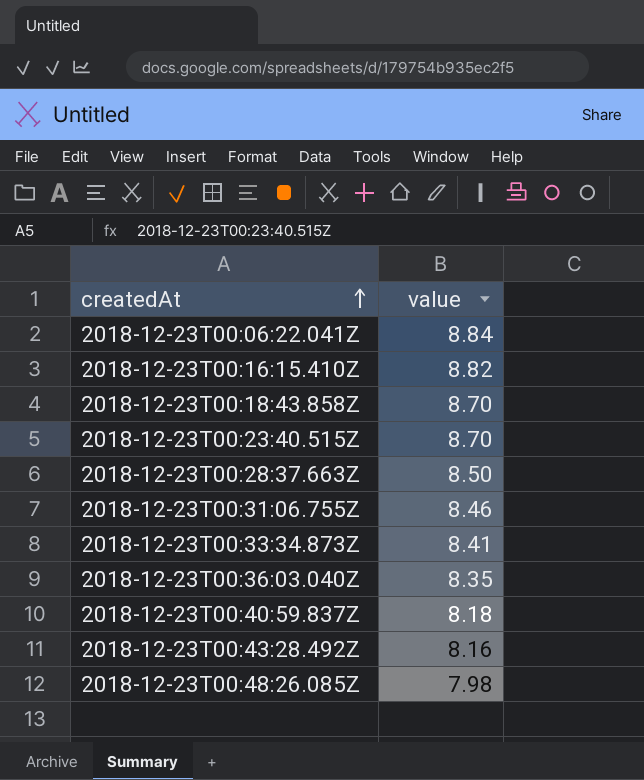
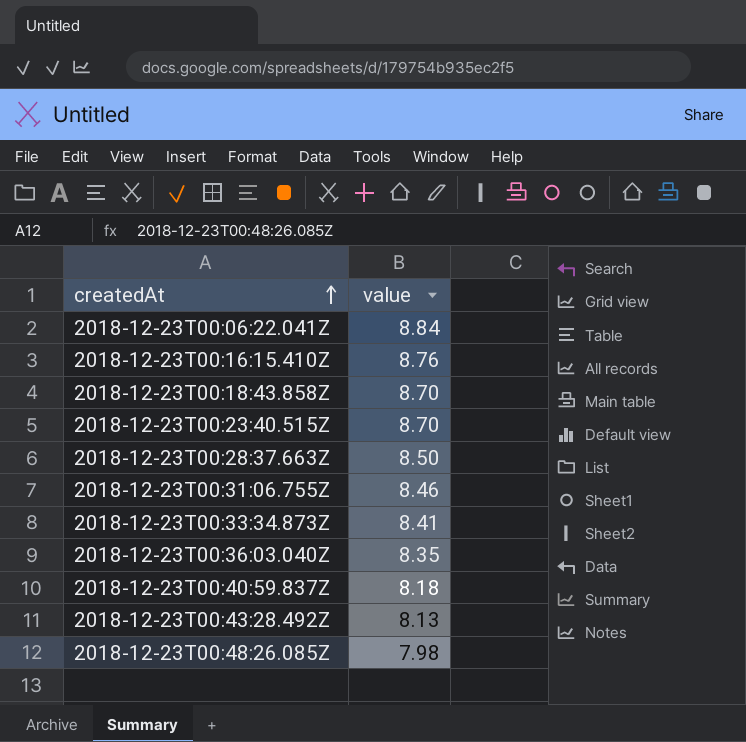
2018-12-23T00:16:15.410Z | value: 8.82 -> 8.76
2018-12-23T00:43:28.492Z | value: 8.16 -> 8.13

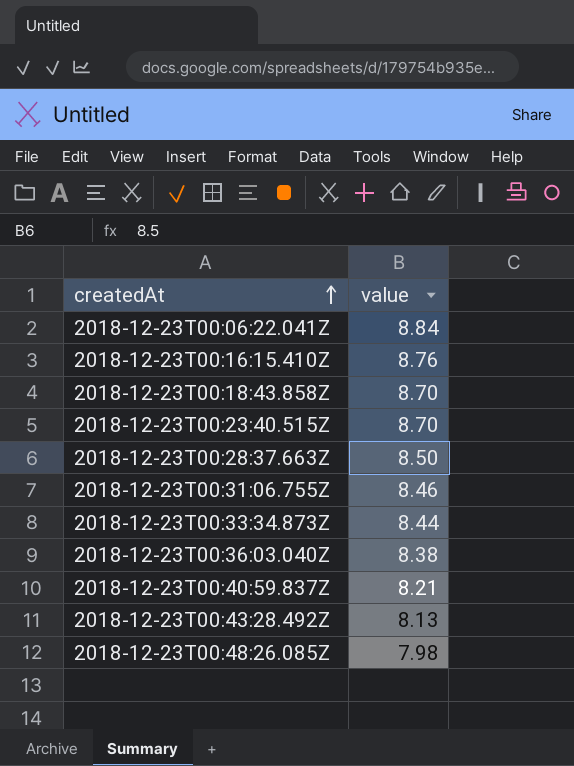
2018-12-23T00:33:34.873Z | value: 8.41 -> 8.44
2018-12-23T00:36:03.040Z | value: 8.35 -> 8.38
2018-12-23T00:40:59.837Z | value: 8.18 -> 8.21

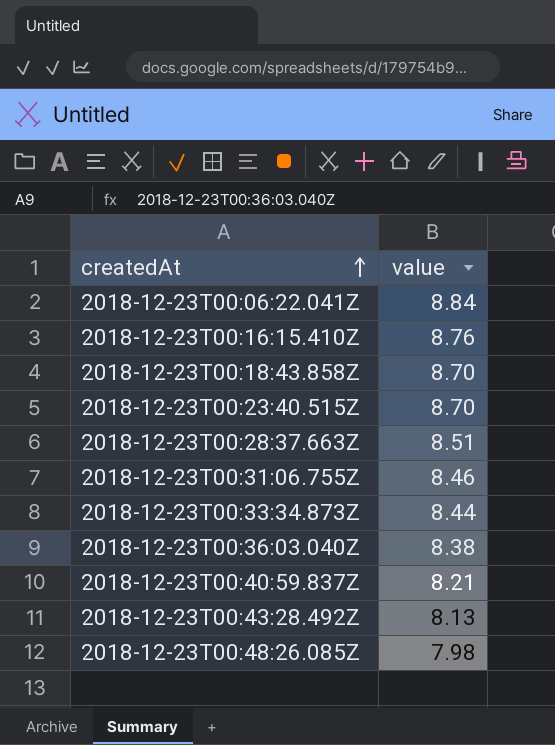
2018-12-23T00:28:37.663Z | value: 8.50 -> 8.51

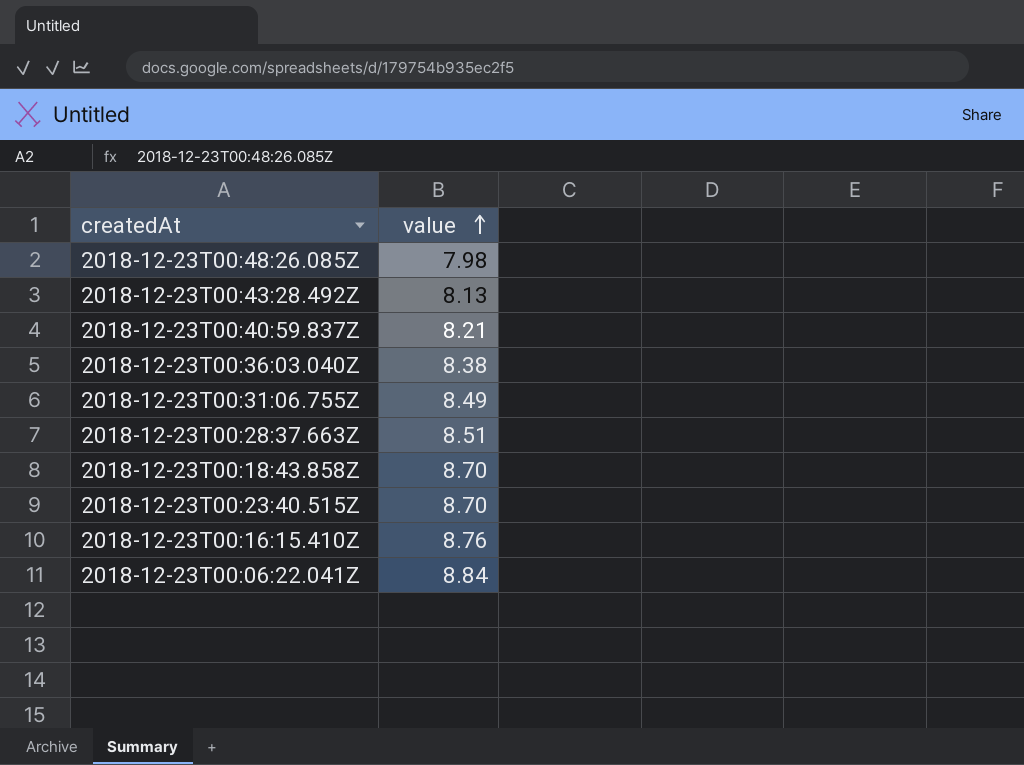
row order: createdAt ascending -> value ascending
row 2018-12-23T00:33:34.873Z: 8.44 -> none
2018-12-23T00:31:06.755Z | value: 8.46 -> 8.49

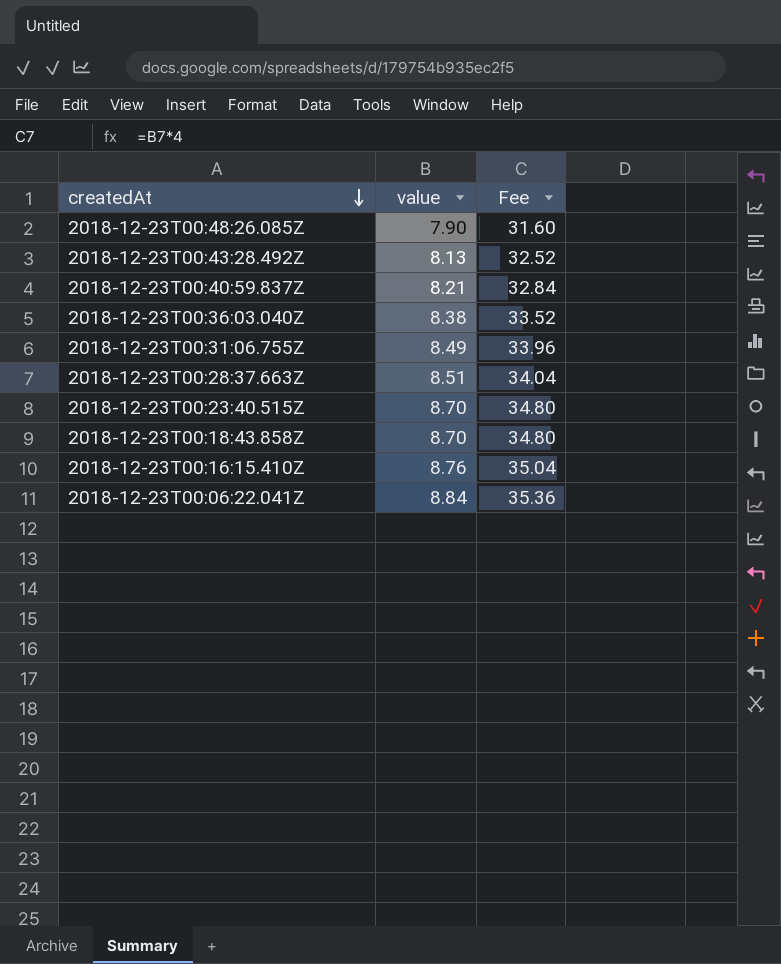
row order: value ascending -> createdAt descending
column Fee | formula: none -> [value] * 4
2018-12-23T00:48:26.085Z | value: 7.98 -> 7.90

